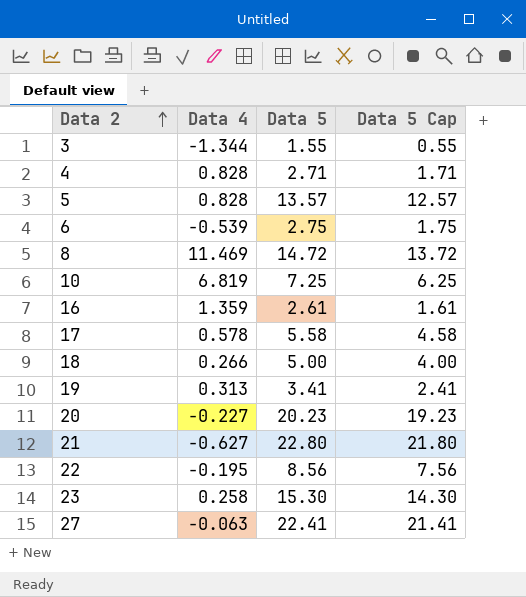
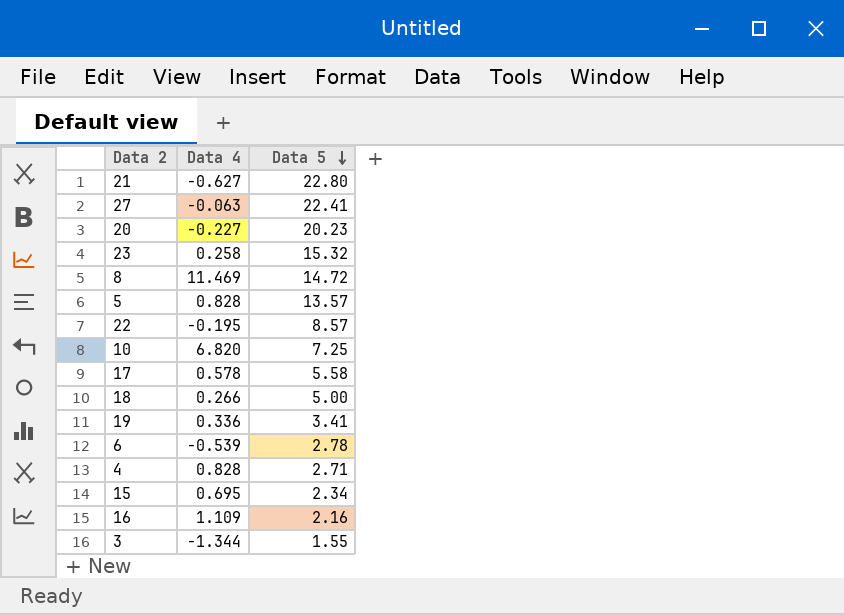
row order: Data 2 ascending -> Data 5 descending
column Data 5 Cap | formula: [Data 5] - 1 -> none
23 | Data 5: 15.30 -> 15.32
22 | Data 5: 8.56 -> 8.57
10 | Data 4: 6.819 -> 6.820
19 | Data 4: 0.313 -> 0.336
6 | Data 5: 2.75 -> 2.78
row 15: none -> 0.695 | 2.34
16 | Data 4: 1.359 -> 1.109
16 | Data 5: 2.61 -> 2.16

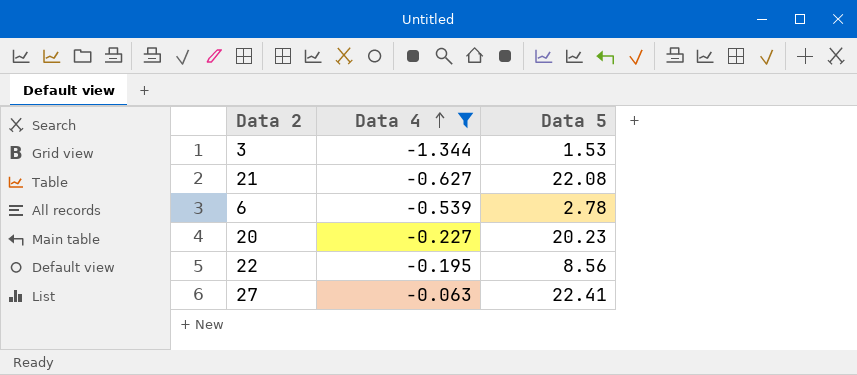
filter: none -> Data 4 <= -0.063
row order: Data 5 descending -> Data 4 ascending
3 | Data 5: 1.55 -> 1.53
21 | Data 5: 22.80 -> 22.08
22 | Data 5: 8.57 -> 8.56

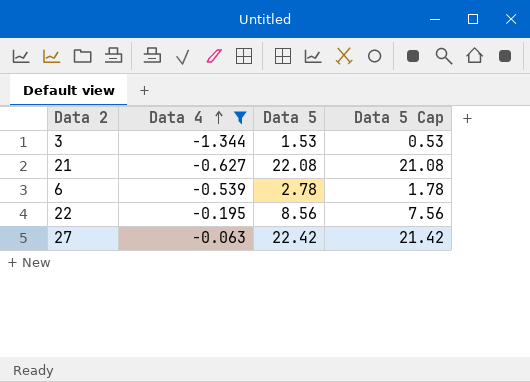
column Data 5 Cap | formula: none -> [Data 5] - 1
row 20: -0.227 | 20.23 -> none
27 | Data 5: 22.41 -> 22.42

